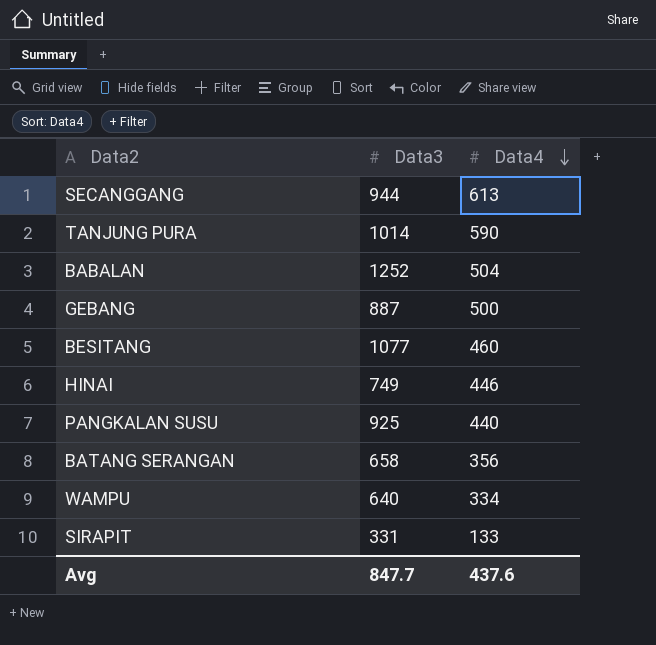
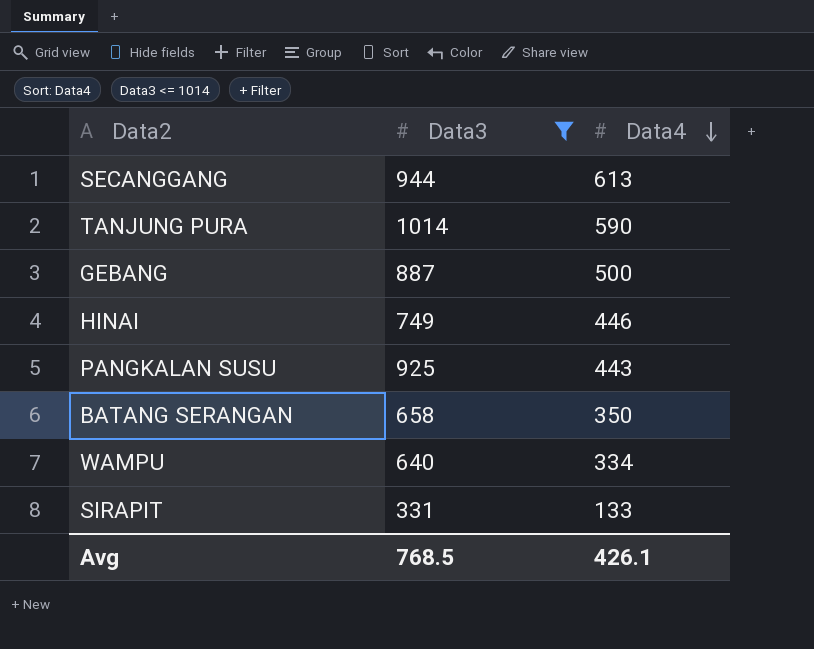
filter: none -> Data3 <= 1014
PANGKALAN SUSU | Data4: 440 -> 443
BATANG SERANGAN | Data4: 356 -> 350
Avg | Data3: 847.7 -> 768.5
Avg | Data4: 437.6 -> 426.1

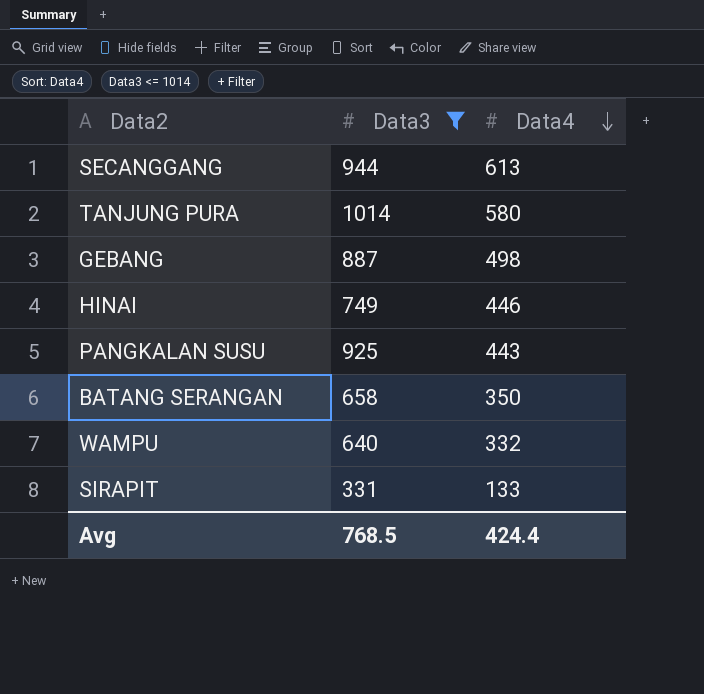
TANJUNG PURA | Data4: 590 -> 580
GEBANG | Data4: 500 -> 498
WAMPU | Data4: 334 -> 332
Avg | Data4: 426.1 -> 424.4

